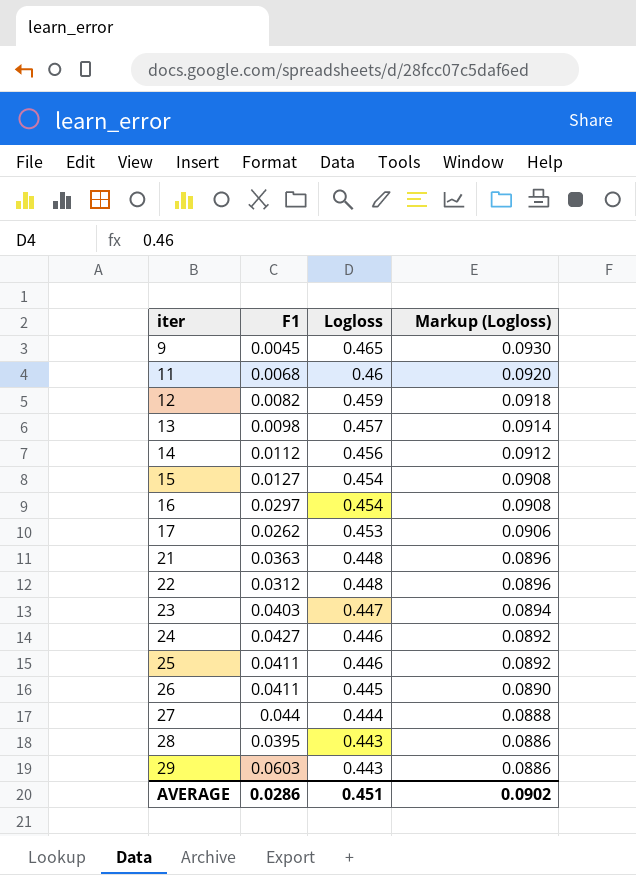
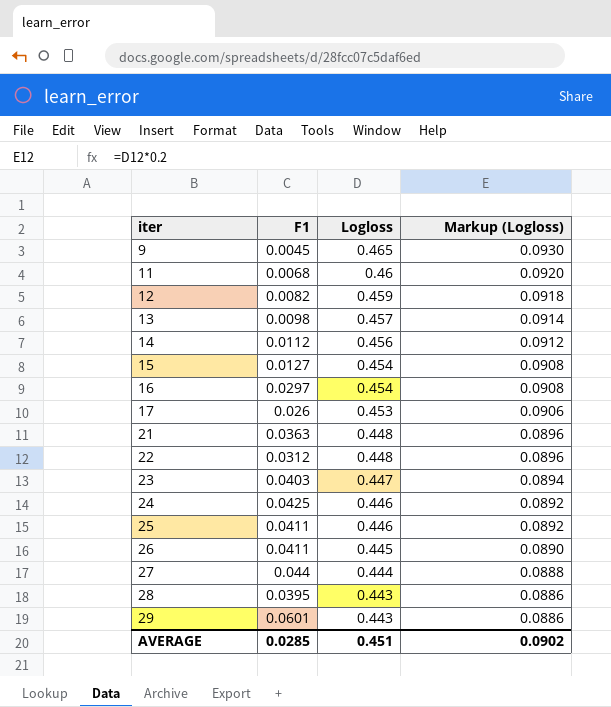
17 | F1: 0.0262 -> 0.026
24 | F1: 0.0427 -> 0.0425
29 | F1: 0.0603 -> 0.0601
AVERAGE | F1: 0.0286 -> 0.0285

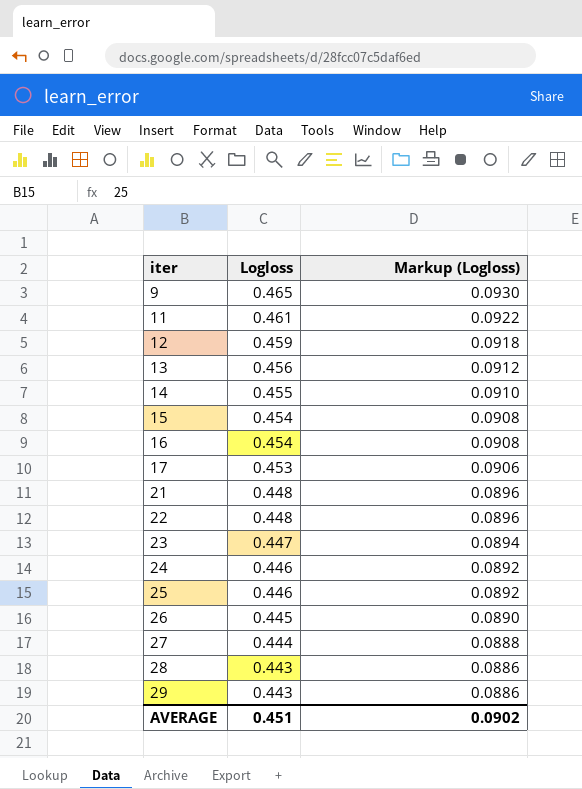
column F1 | position: 2 -> none
11 | Logloss: 0.46 -> 0.461
11 | Markup (Logloss): 0.0920 -> 0.0922
13 | Logloss: 0.457 -> 0.456
13 | Markup (Logloss): 0.0914 -> 0.0912
14 | Logloss: 0.456 -> 0.455
14 | Markup (Logloss): 0.0912 -> 0.0910

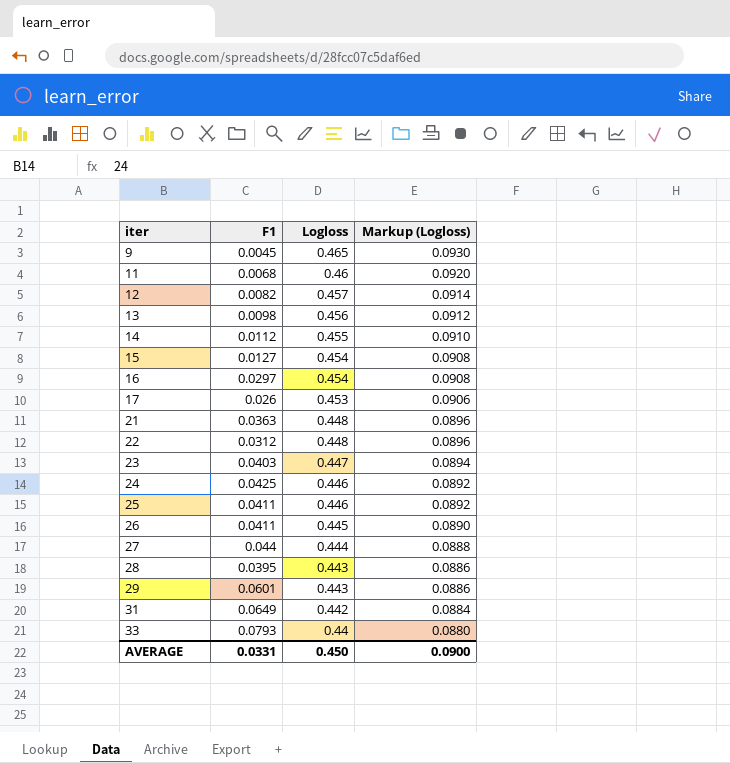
column F1 | position: none -> 2
11 | Logloss: 0.461 -> 0.46
11 | Markup (Logloss): 0.0922 -> 0.0920
12 | Logloss: 0.459 -> 0.457
12 | Markup (Logloss): 0.0918 -> 0.0914
row 31: none -> 0.0649 | 0.442 | 0.0884
row 33: none -> 0.0793 | 0.44 | 0.0880
AVERAGE | Logloss: 0.451 -> 0.450
AVERAGE | Markup (Logloss): 0.0902 -> 0.0900

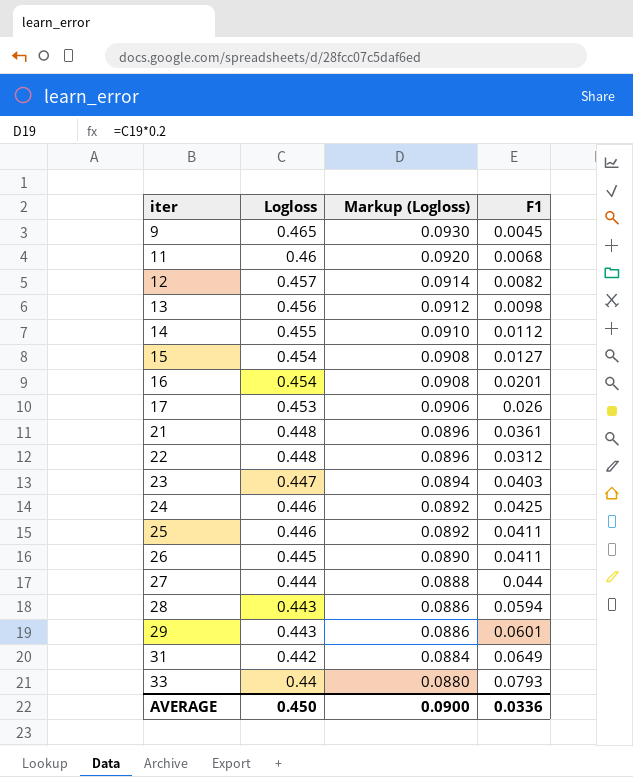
column F1 | position: 2 -> 4
16 | F1: 0.0297 -> 0.0201
21 | F1: 0.0363 -> 0.0361
28 | F1: 0.0395 -> 0.0594
AVERAGE | F1: 0.0331 -> 0.0336

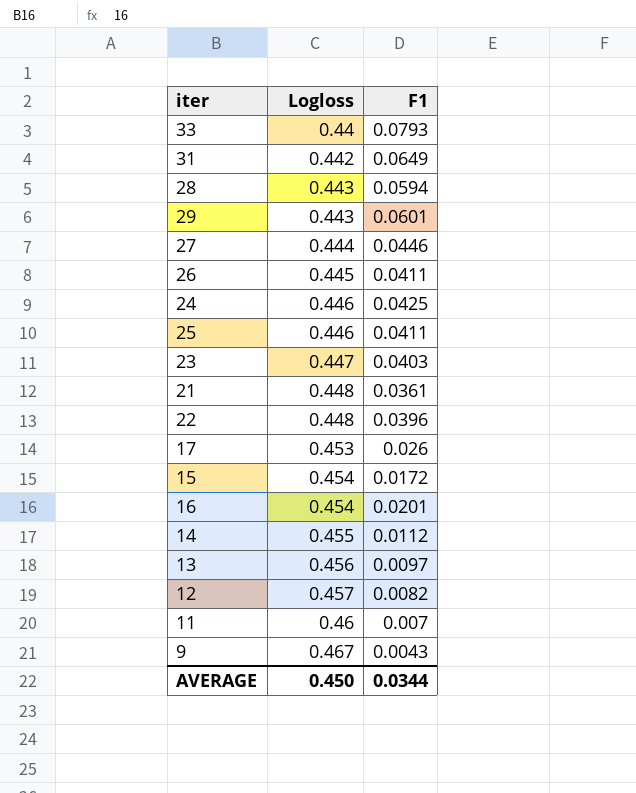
row order: iter ascending -> Logloss ascending
column Markup (Logloss) | formula: [Logloss] * 0.2 -> none
27 | F1: 0.044 -> 0.0446
22 | F1: 0.0312 -> 0.0396
15 | F1: 0.0127 -> 0.0172
13 | F1: 0.0098 -> 0.0097
11 | F1: 0.0068 -> 0.007
9 | Logloss: 0.465 -> 0.467
9 | F1: 0.0045 -> 0.0043
AVERAGE | F1: 0.0336 -> 0.0344

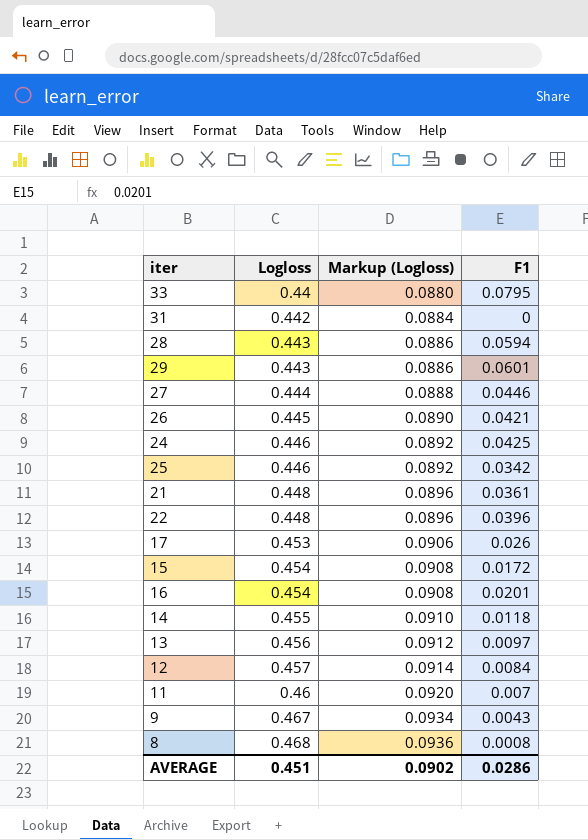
column Markup (Logloss) | formula: none -> [Logloss] * 0.2
row 23: 0.447 | 0.0403 -> none
33 | F1: 0.0793 -> 0.0795
31 | F1: 0.0649 -> 0
26 | F1: 0.0411 -> 0.0421
25 | F1: 0.0411 -> 0.0342
14 | F1: 0.0112 -> 0.0118
12 | F1: 0.0082 -> 0.0084
row 8: none -> 0.468 | 0.0936 | 0.0008
AVERAGE | Logloss: 0.450 -> 0.451
AVERAGE | F1: 0.0344 -> 0.0286

